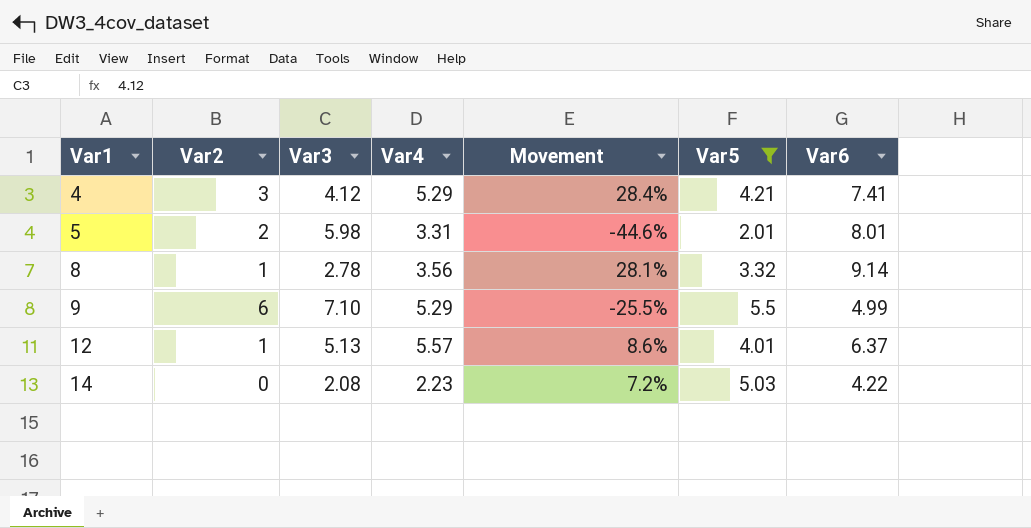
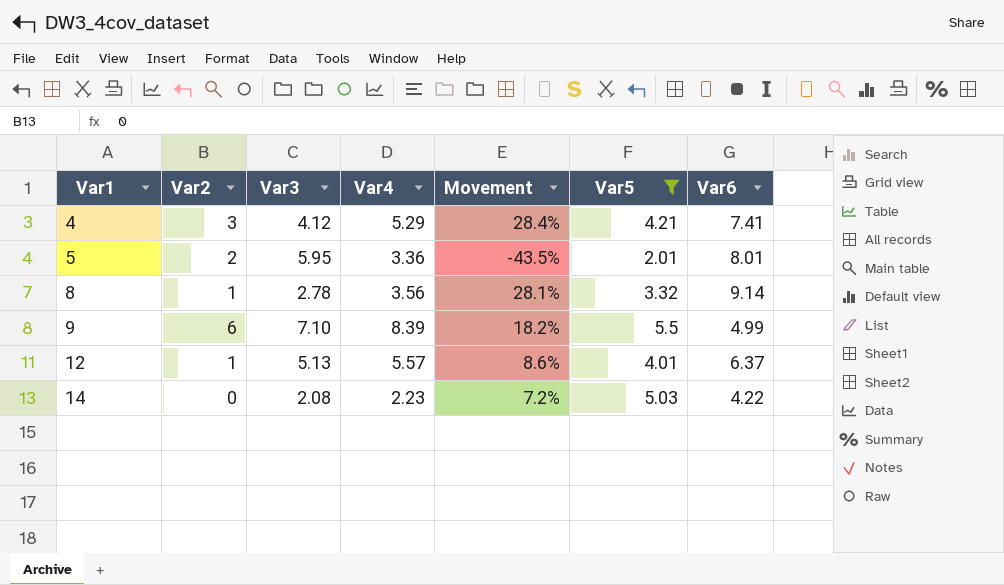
5 | Var3: 5.98 -> 5.95
5 | Var4: 3.31 -> 3.36
5 | Movement: -44.6% -> -43.5%
9 | Var4: 5.29 -> 8.39
9 | Movement: -25.5% -> 18.2%

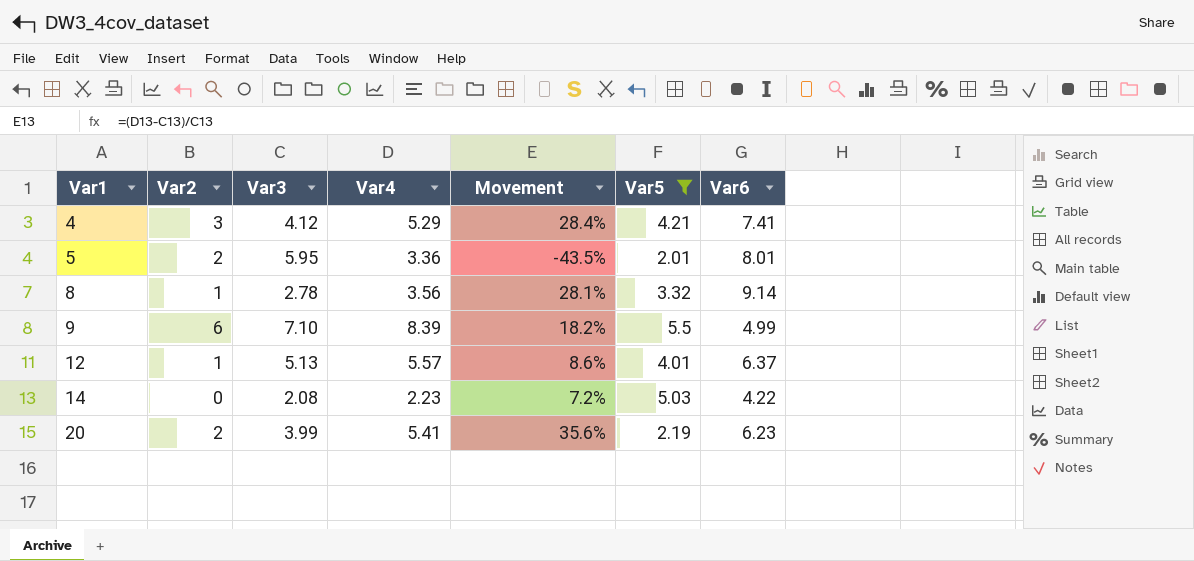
row 20: none -> 2 | 3.99 | 5.41 | 35.6% | 2.19 | 6.23

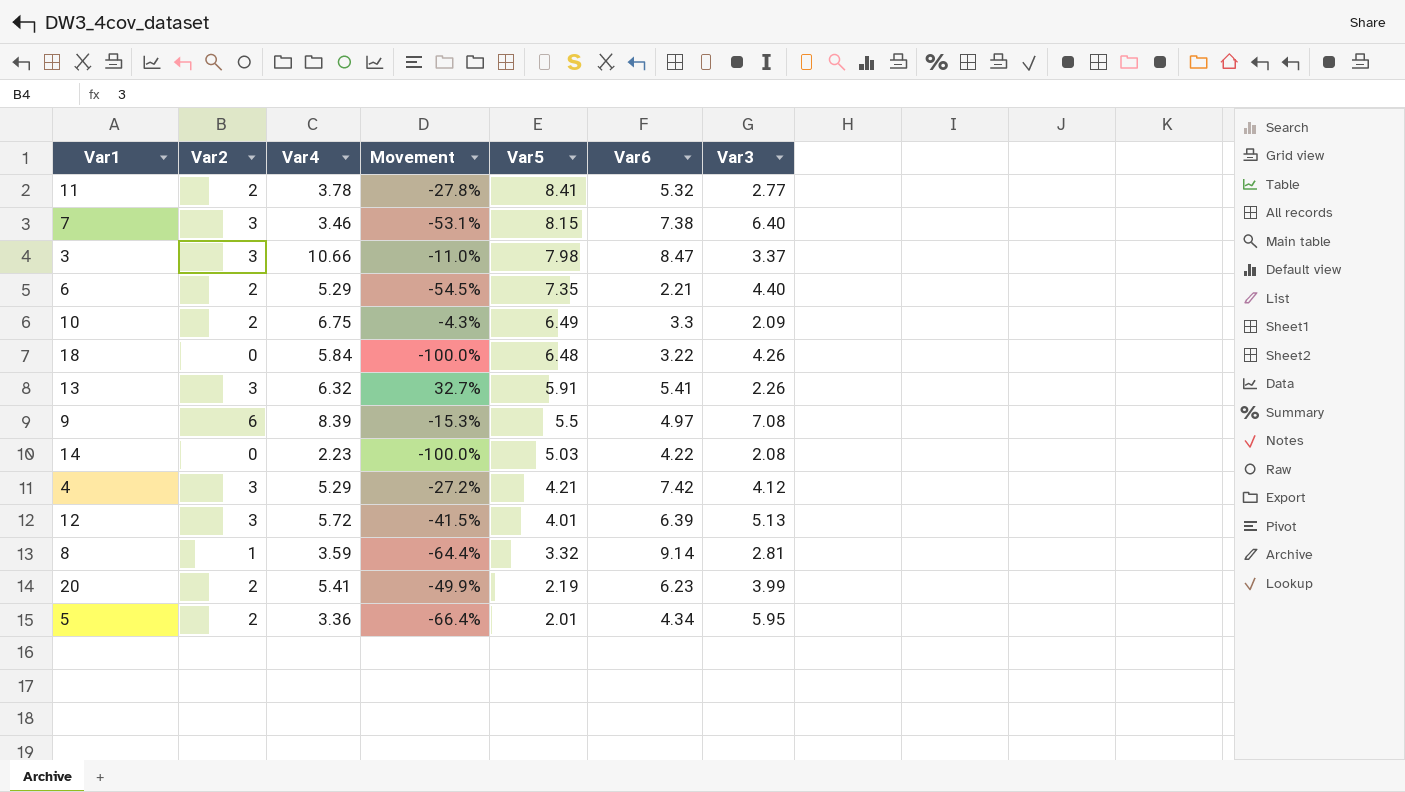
filter: Var5 <= 5.5 -> none
row order: Var1 ascending -> Var5 descending
column Movement | formula: ([Var4] - [Var3]) / [Var3] -> ([Var2] - [Var3]) / [Var3]
column Var3 | position: 3 -> 7
9 | Var6: 4.99 -> 4.97
9 | Var3: 7.10 -> 7.08
4 | Var6: 7.41 -> 7.42
12 | Var2: 1 -> 3
12 | Var4: 5.57 -> 5.72
12 | Var6: 6.37 -> 6.39
8 | Var4: 3.56 -> 3.59
8 | Var3: 2.78 -> 2.81
5 | Var6: 8.01 -> 4.34

